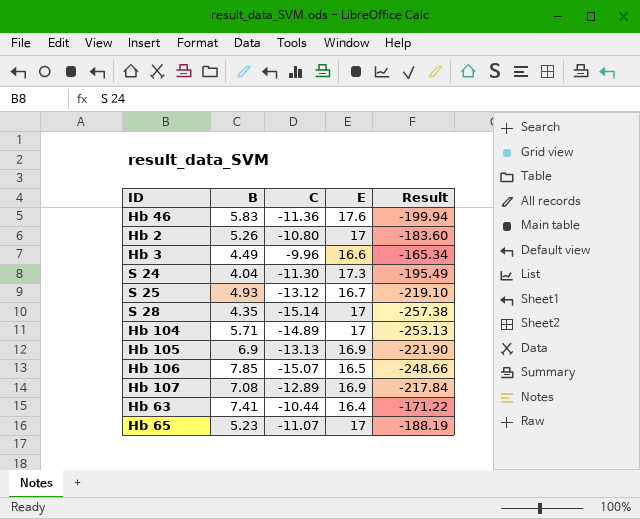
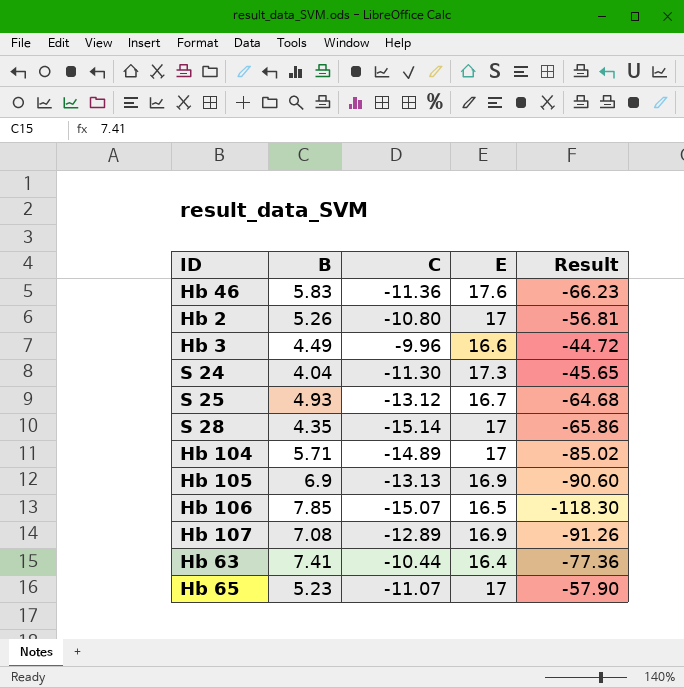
column Result | formula: [C] * [E] -> [B] * [C]

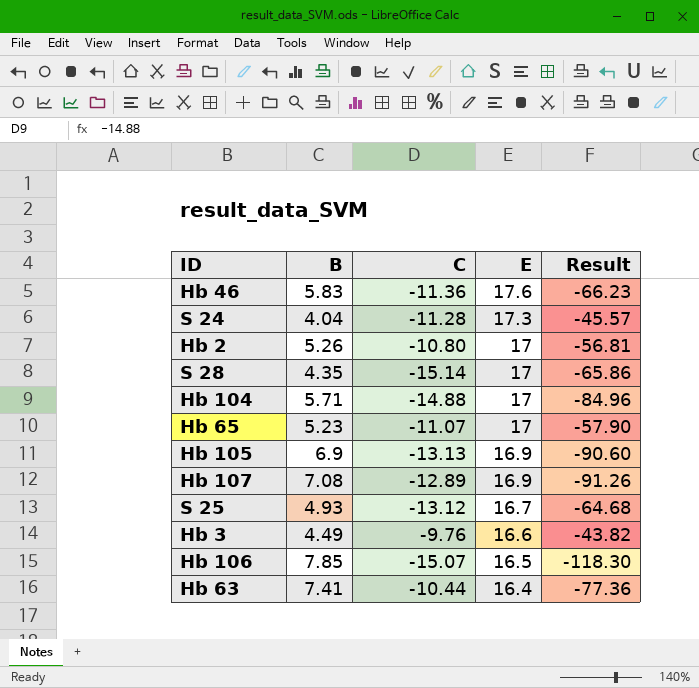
row order: none -> E descending
S 24 | C: -11.30 -> -11.28
S 24 | Result: -45.65 -> -45.57
Hb 104 | C: -14.89 -> -14.88
Hb 104 | Result: -85.02 -> -84.96
Hb 3 | C: -9.96 -> -9.76
Hb 3 | Result: -44.72 -> -43.82

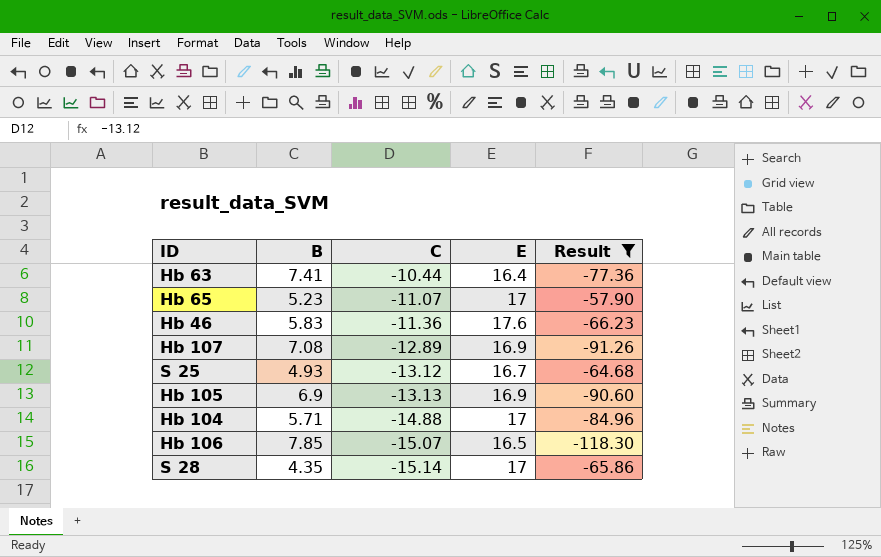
filter: none -> Result <= -57.90
row order: E descending -> C descending

